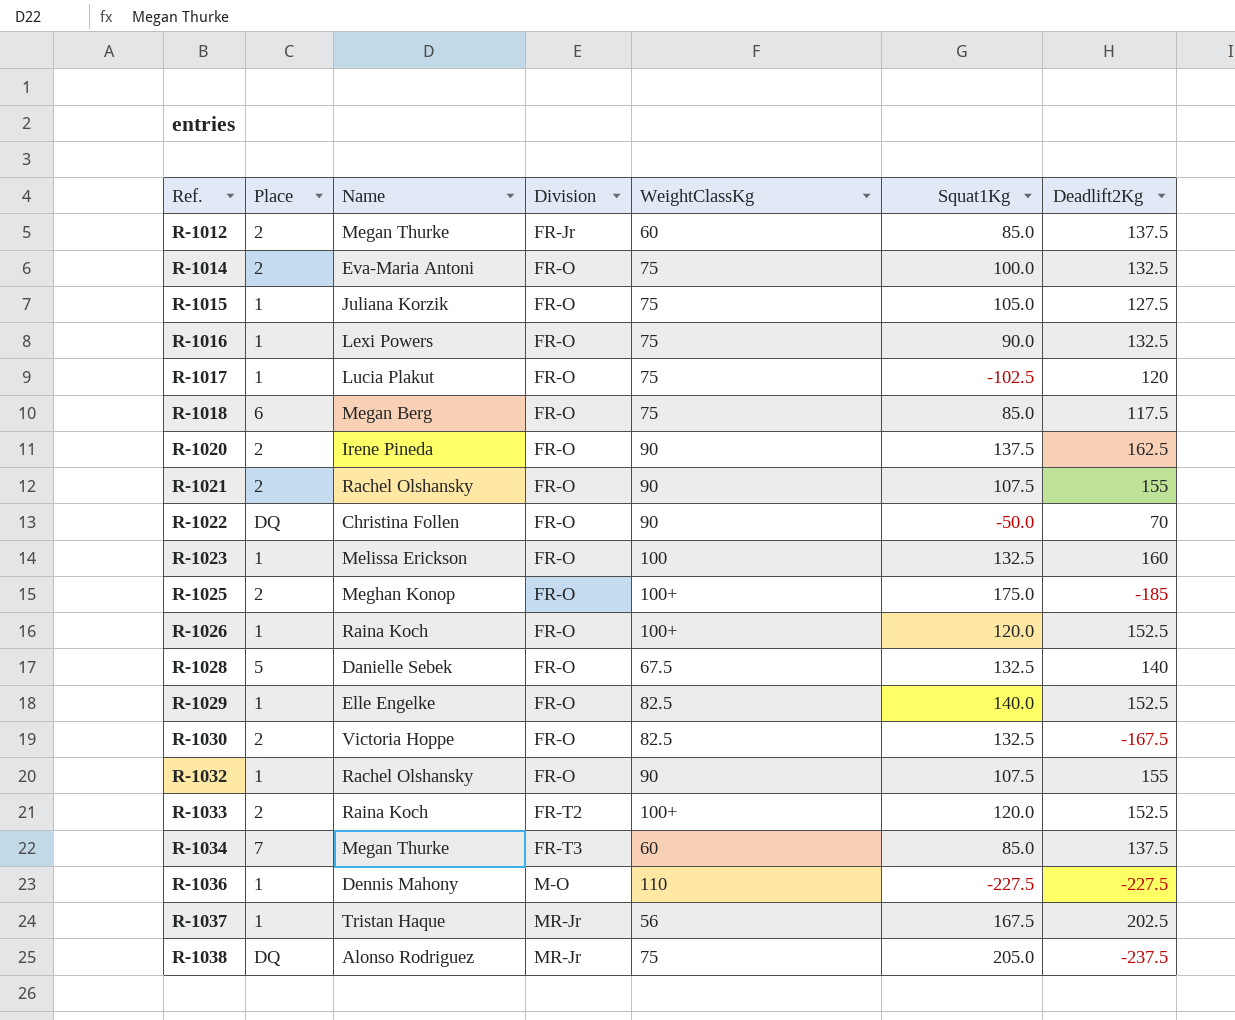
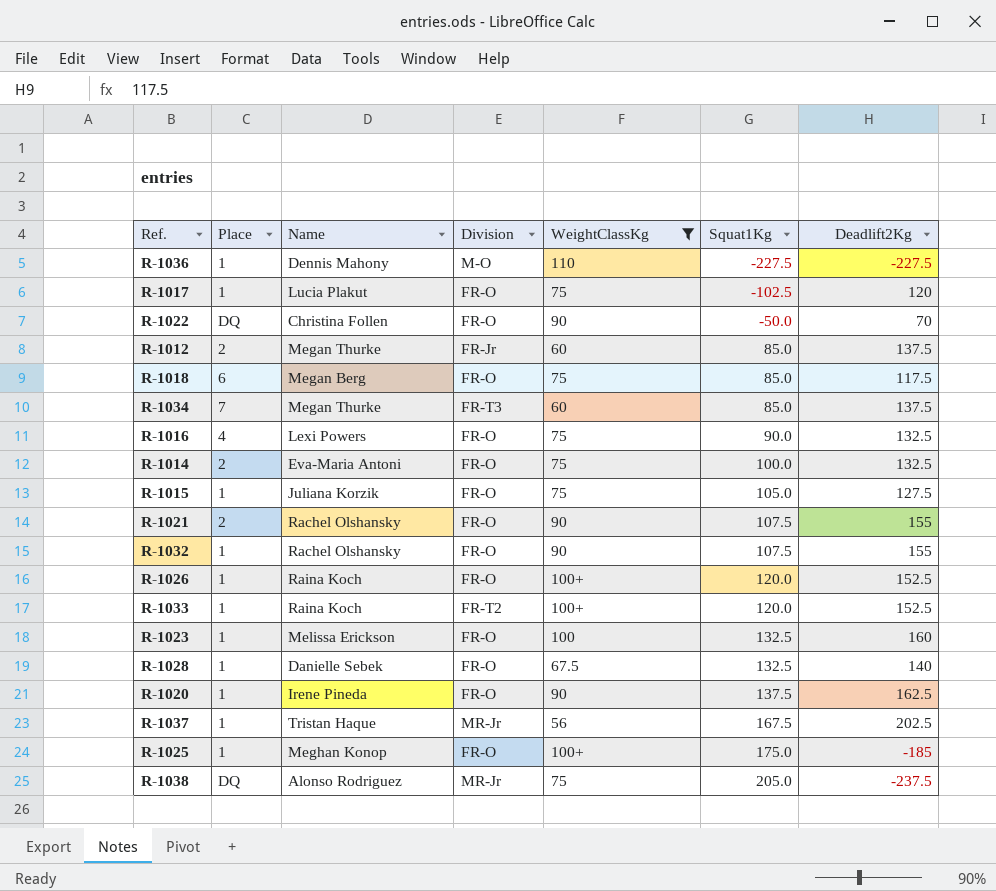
filter: none -> WeightClassKg != 82.5
row order: Ref. ascending -> Squat1Kg ascending
R-1016 | Place: 1 -> 4
R-1033 | Place: 2 -> 1
R-1028 | Place: 5 -> 1
R-1020 | Place: 2 -> 1
R-1025 | Place: 2 -> 1

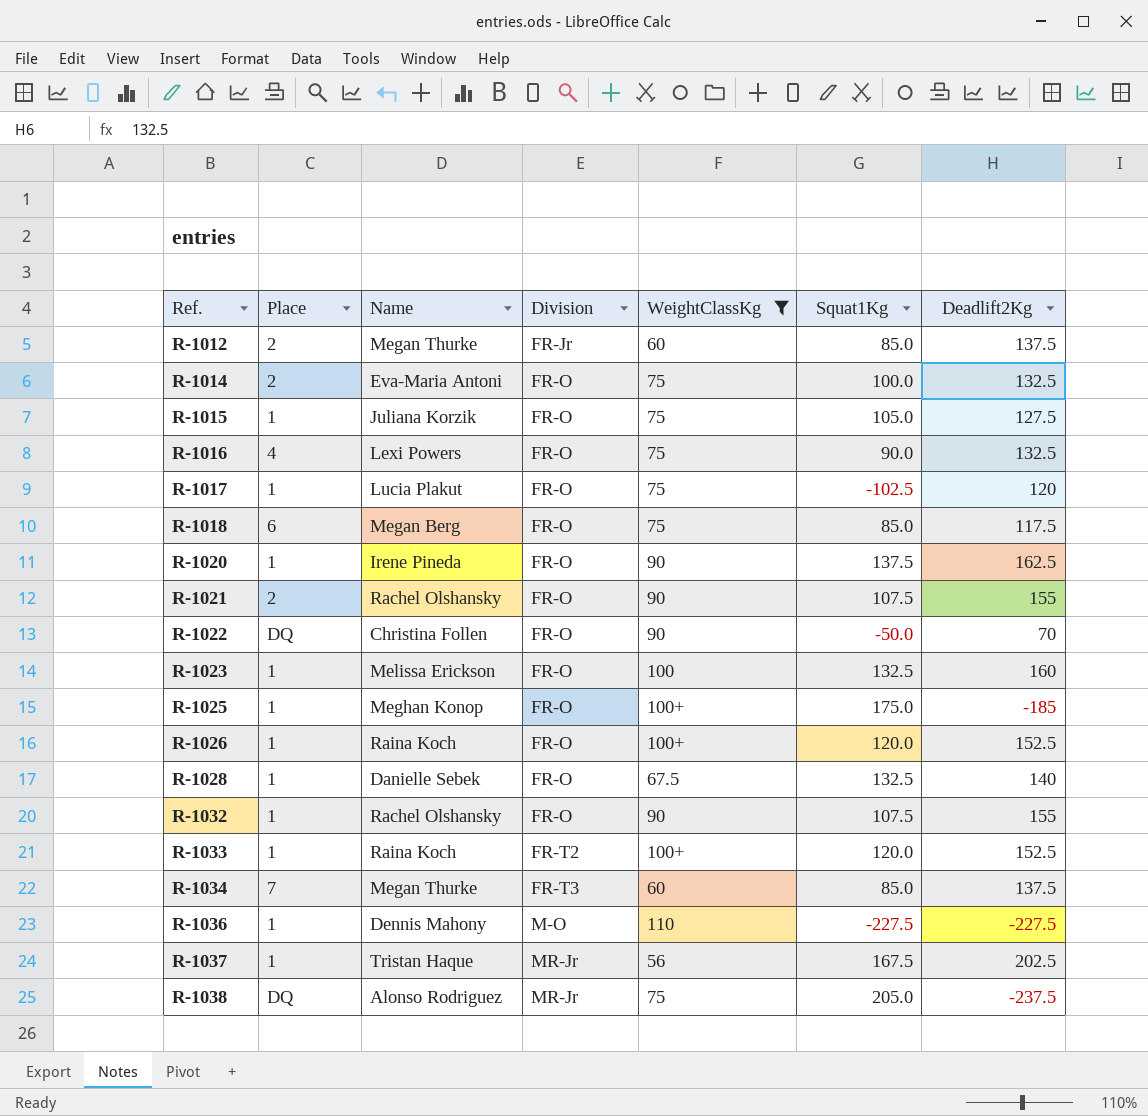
row order: Squat1Kg ascending -> Ref. ascending

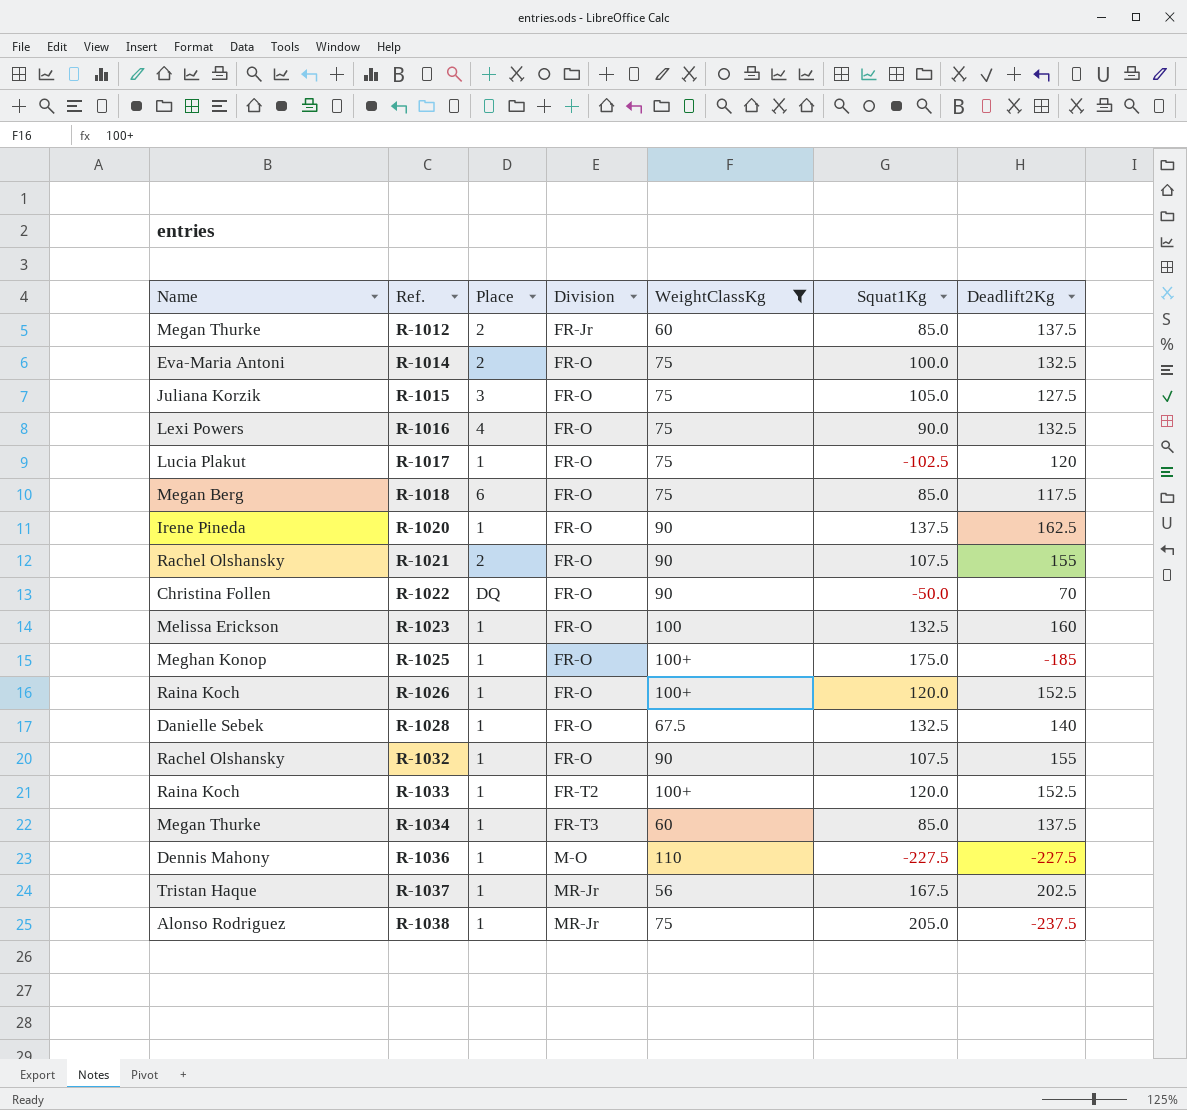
column Name | position: 3 -> 1
R-1015 | Place: 1 -> 3
R-1034 | Place: 7 -> 1
R-1038 | Place: DQ -> 1

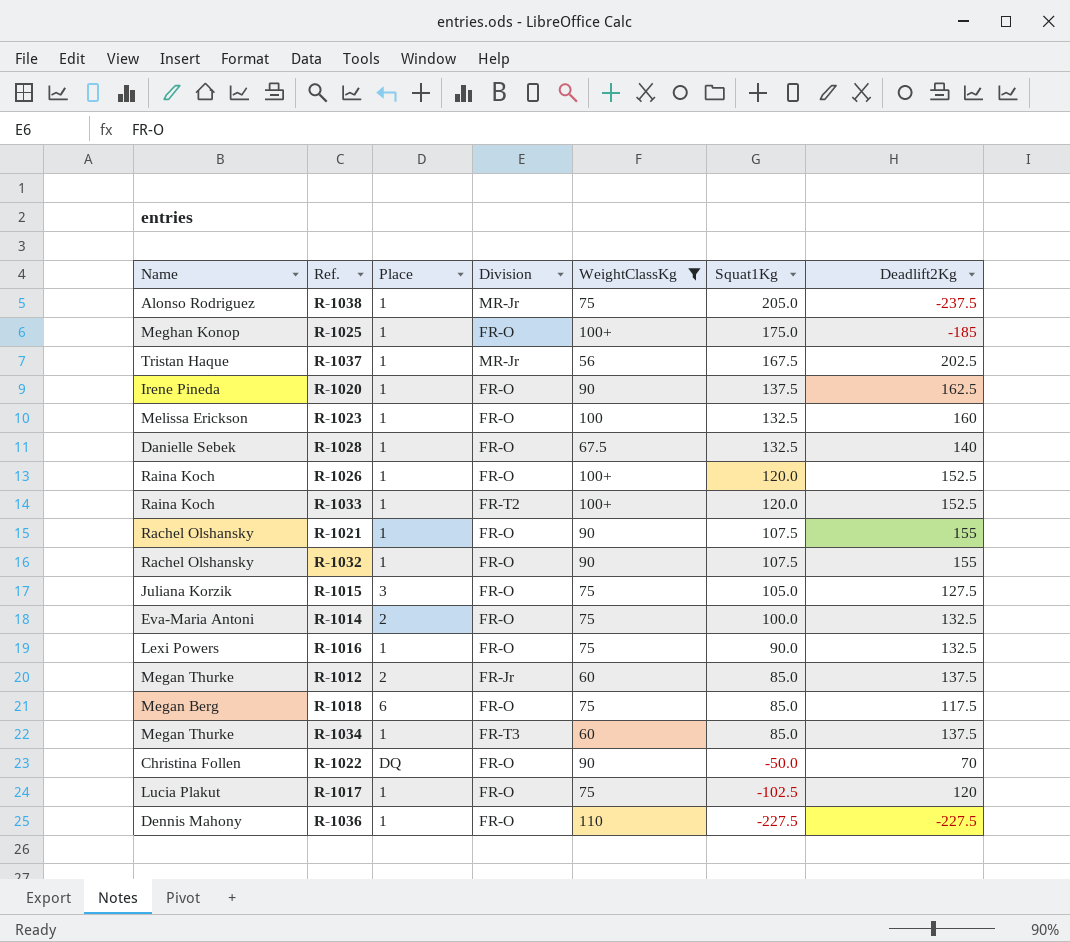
row order: Ref. ascending -> Squat1Kg descending
R-1021 | Place: 2 -> 1
R-1016 | Place: 4 -> 1
R-1036 | Division: M-O -> FR-O

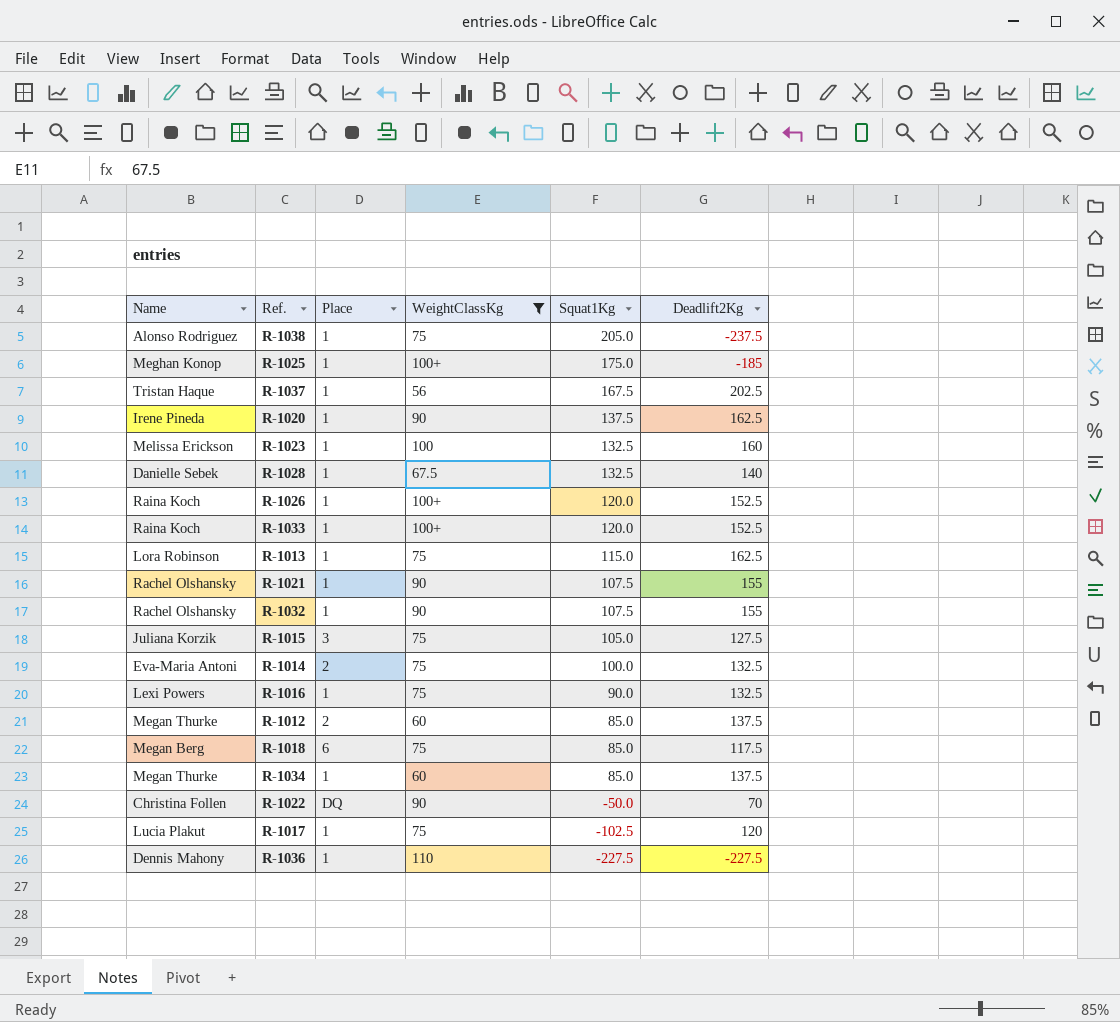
column Division | position: 4 -> none
row R-1013: none -> Lora Robinson | 1 | 75 | 115.0 | 162.5

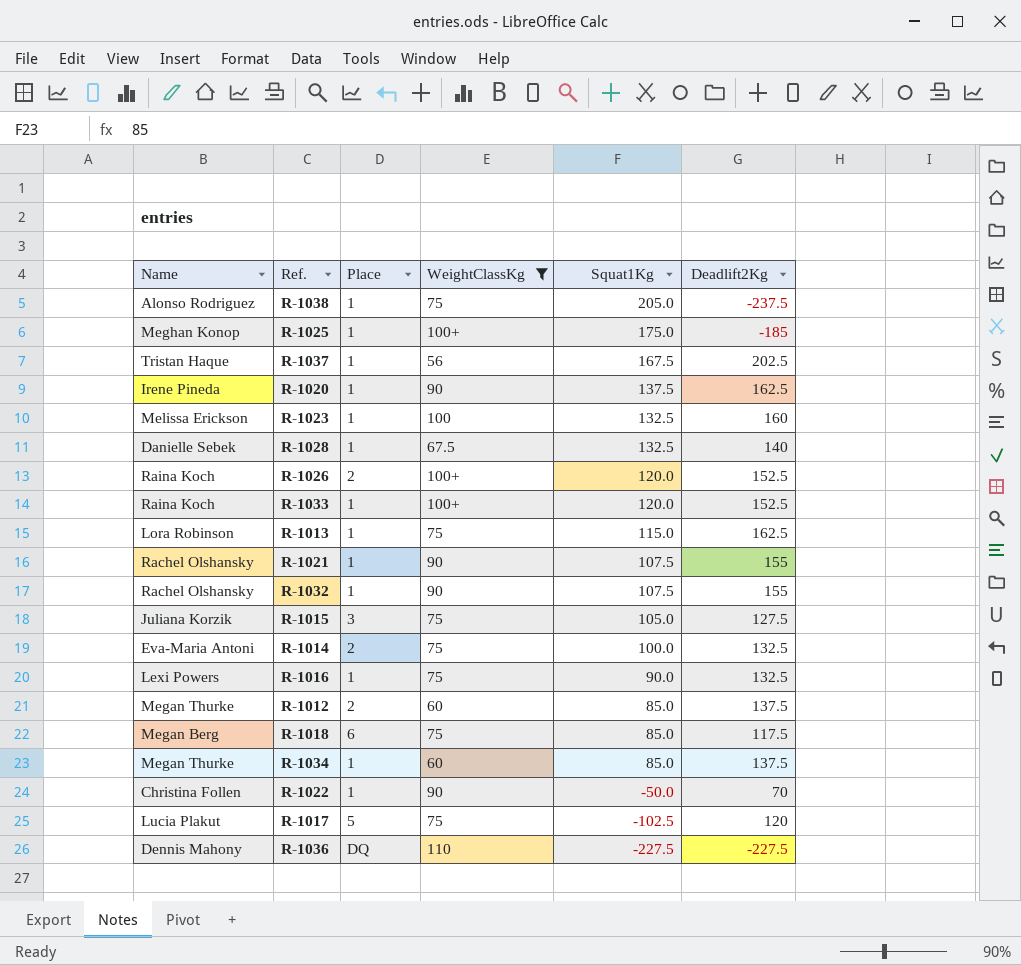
R-1026 | Place: 1 -> 2
R-1022 | Place: DQ -> 1
R-1017 | Place: 1 -> 5
R-1036 | Place: 1 -> DQ

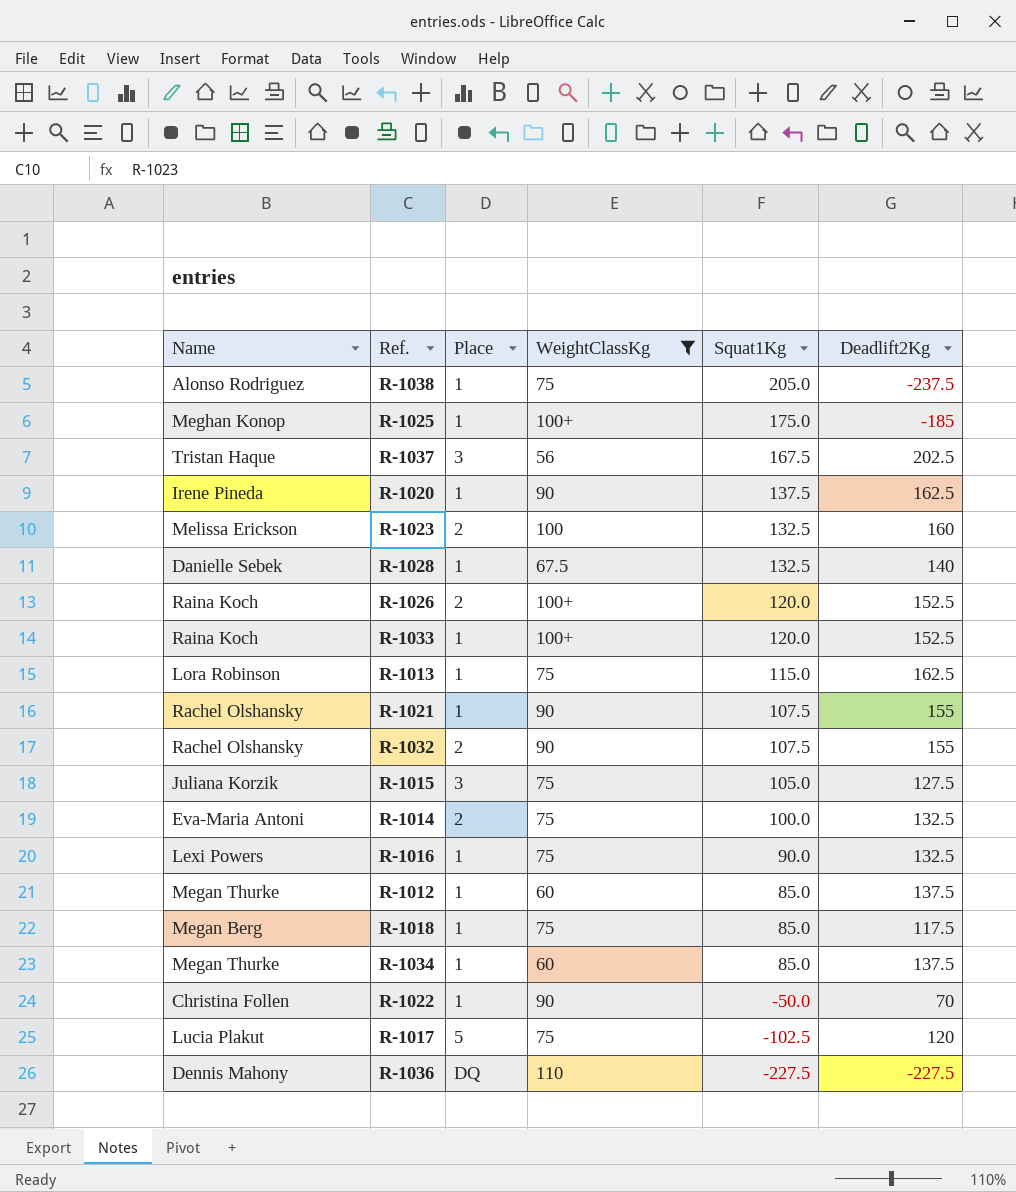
R-1037 | Place: 1 -> 3
R-1023 | Place: 1 -> 2
R-1032 | Place: 1 -> 2
R-1012 | Place: 2 -> 1
R-1018 | Place: 6 -> 1

